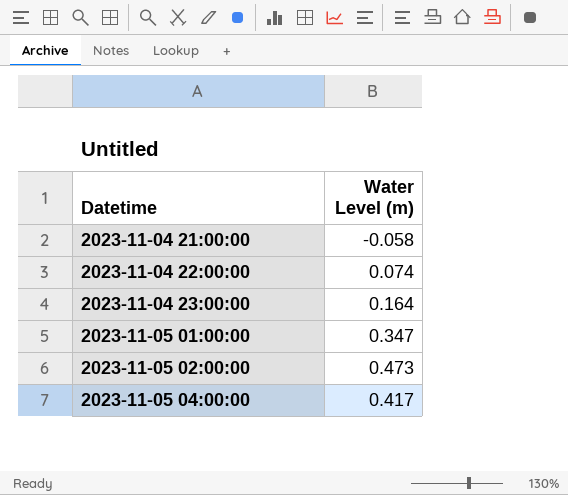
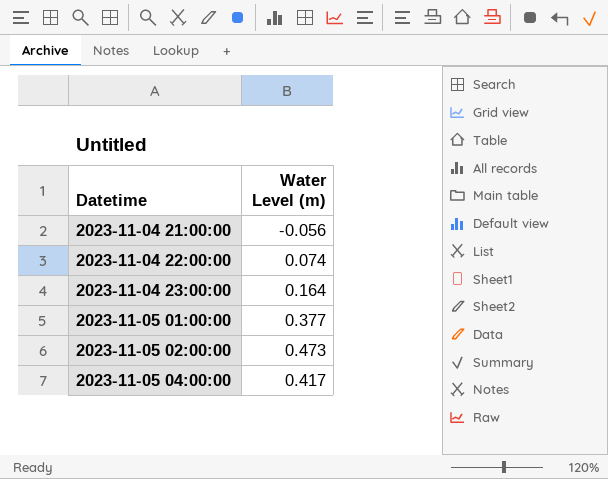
2023-11-04 21:00:00 | Water Level (m): -0.058 -> -0.056
2023-11-05 01:00:00 | Water Level (m): 0.347 -> 0.377

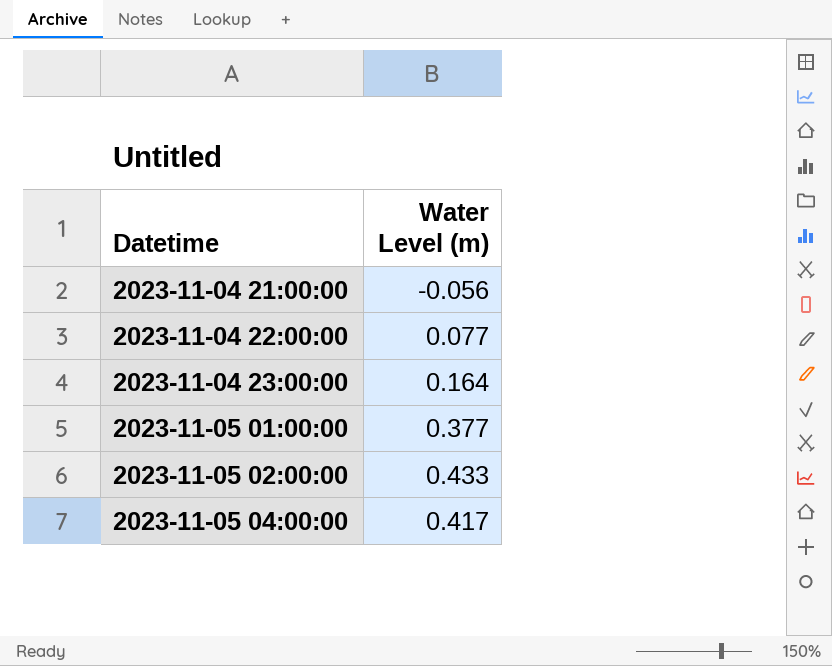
2023-11-04 22:00:00 | Water Level (m): 0.074 -> 0.077
2023-11-05 02:00:00 | Water Level (m): 0.473 -> 0.433

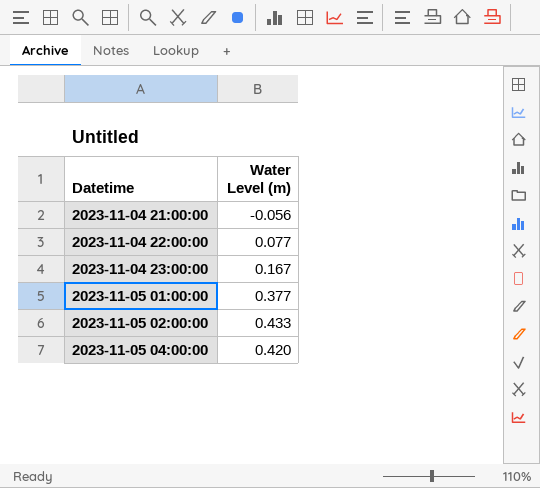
2023-11-04 23:00:00 | Water Level (m): 0.164 -> 0.167
2023-11-05 04:00:00 | Water Level (m): 0.417 -> 0.420

